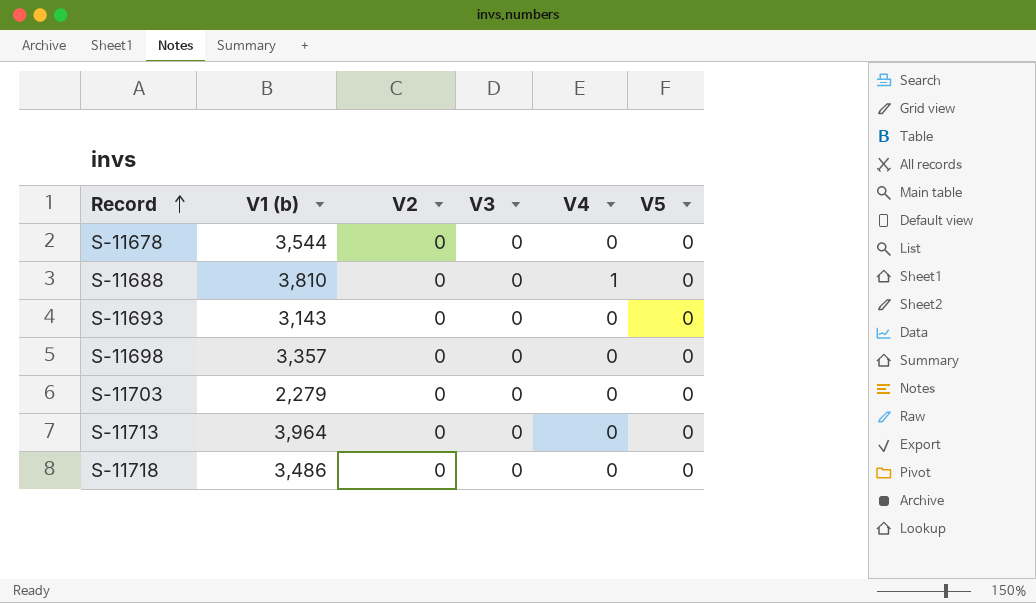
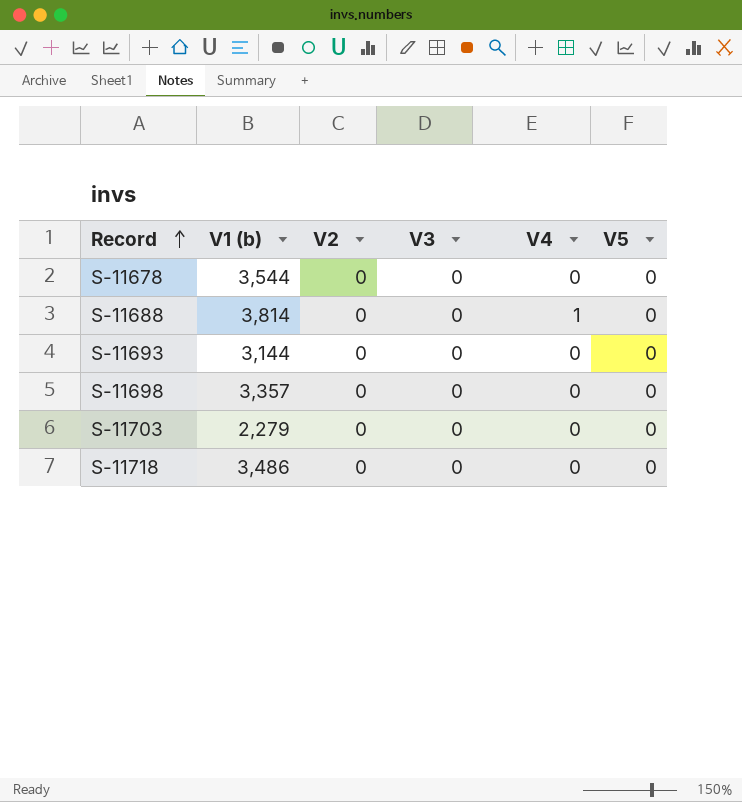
row S-11713: 3,964 | 0 | 0 | 0 | 0 -> none
S-11688 | V1 (b): 3,810 -> 3,814
S-11693 | V1 (b): 3,143 -> 3,144

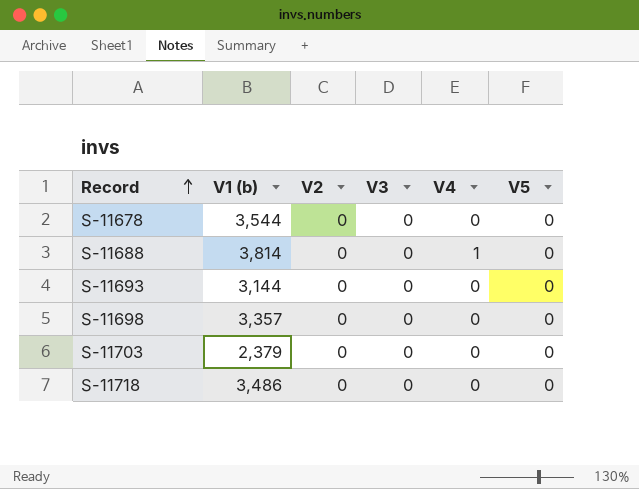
S-11703 | V1 (b): 2,279 -> 2,379

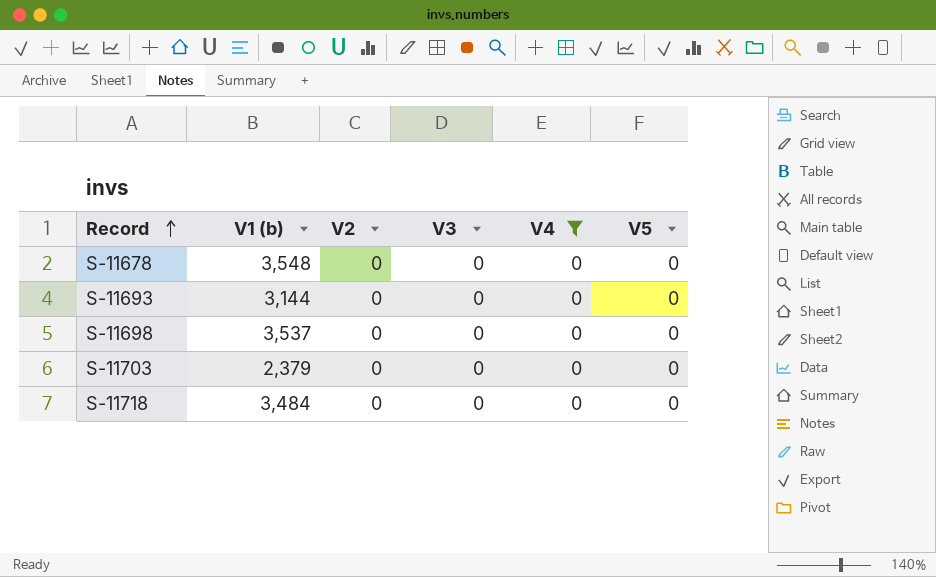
filter: none -> V4 = 0
S-11678 | V1 (b): 3,544 -> 3,548
S-11698 | V1 (b): 3,357 -> 3,537
S-11718 | V1 (b): 3,486 -> 3,484

